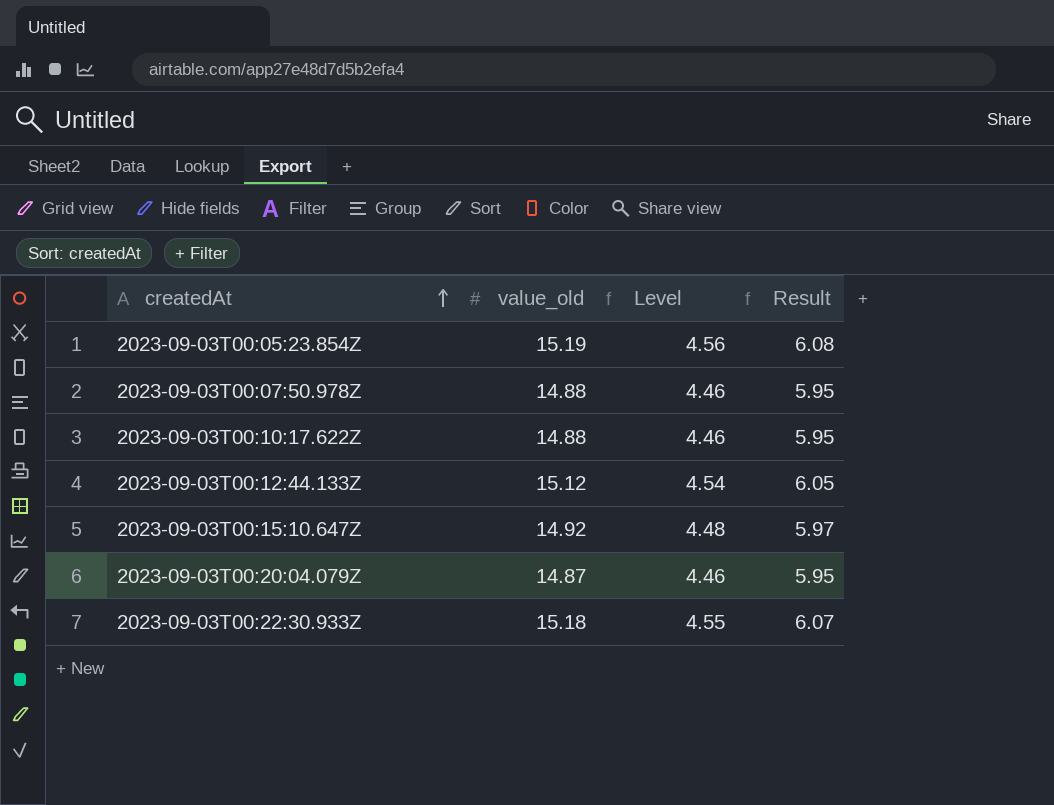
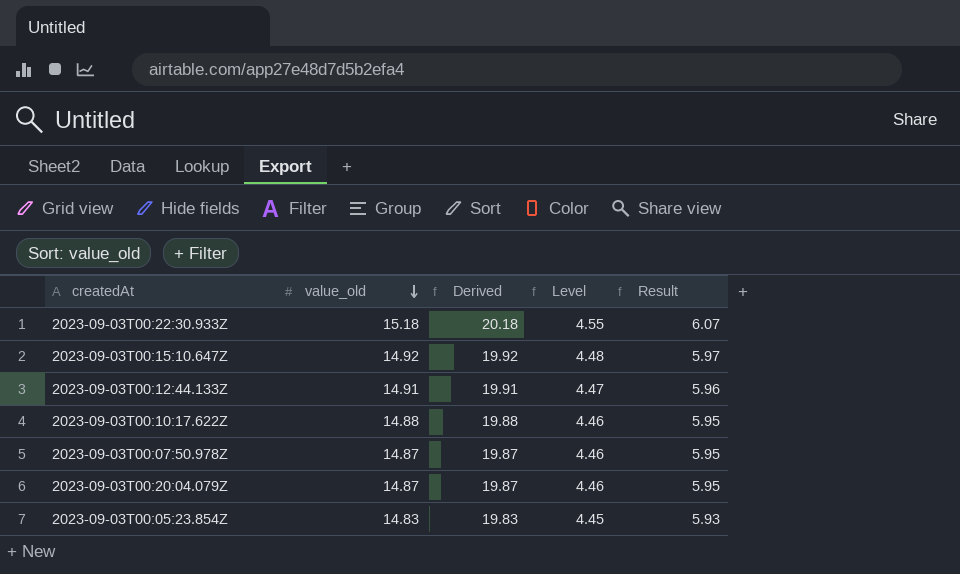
row order: createdAt ascending -> value_old descending
column Derived | formula: none -> [value_old] + 5
2023-09-03T00:12:44.133Z | value_old: 15.12 -> 14.91
2023-09-03T00:12:44.133Z | Level: 4.54 -> 4.47
2023-09-03T00:12:44.133Z | Result: 6.05 -> 5.96
2023-09-03T00:07:50.978Z | value_old: 14.88 -> 14.87
2023-09-03T00:05:23.854Z | value_old: 15.19 -> 14.83
2023-09-03T00:05:23.854Z | Level: 4.56 -> 4.45
2023-09-03T00:05:23.854Z | Result: 6.08 -> 5.93

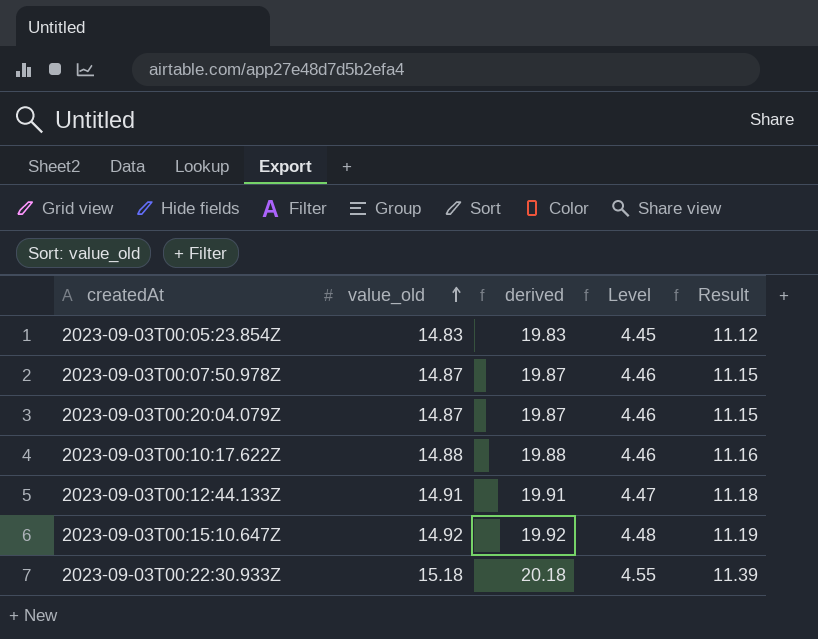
row order: value_old descending -> value_old ascending
column name: Derived -> derived
column Result | formula: [value_old] * 0.4 -> [value_old] * 0.75

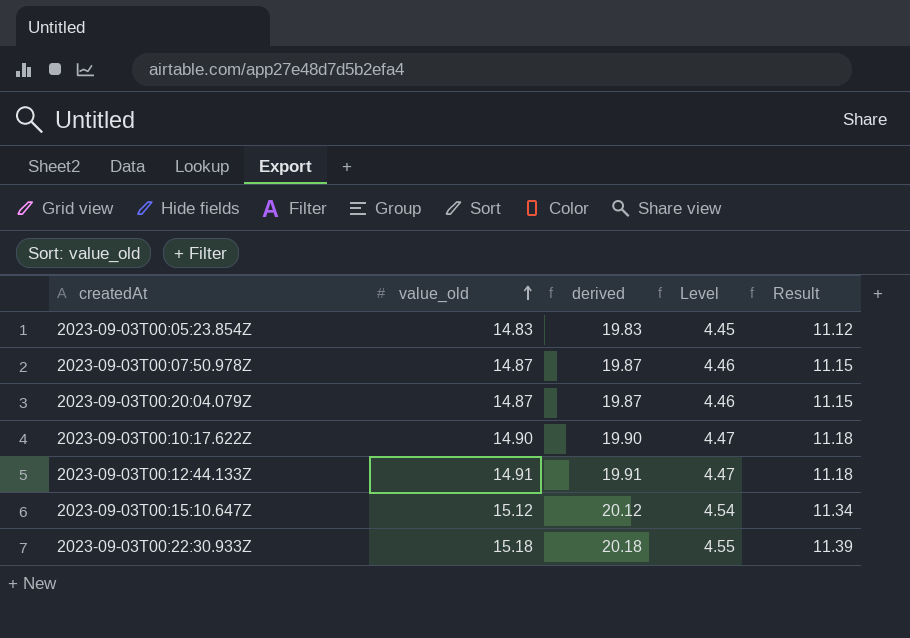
2023-09-03T00:10:17.622Z | value_old: 14.88 -> 14.90
2023-09-03T00:10:17.622Z | derived: 19.88 -> 19.90
2023-09-03T00:10:17.622Z | Level: 4.46 -> 4.47
2023-09-03T00:10:17.622Z | Result: 11.16 -> 11.18
2023-09-03T00:15:10.647Z | value_old: 14.92 -> 15.12
2023-09-03T00:15:10.647Z | derived: 19.92 -> 20.12
2023-09-03T00:15:10.647Z | Level: 4.48 -> 4.54
2023-09-03T00:15:10.647Z | Result: 11.19 -> 11.34

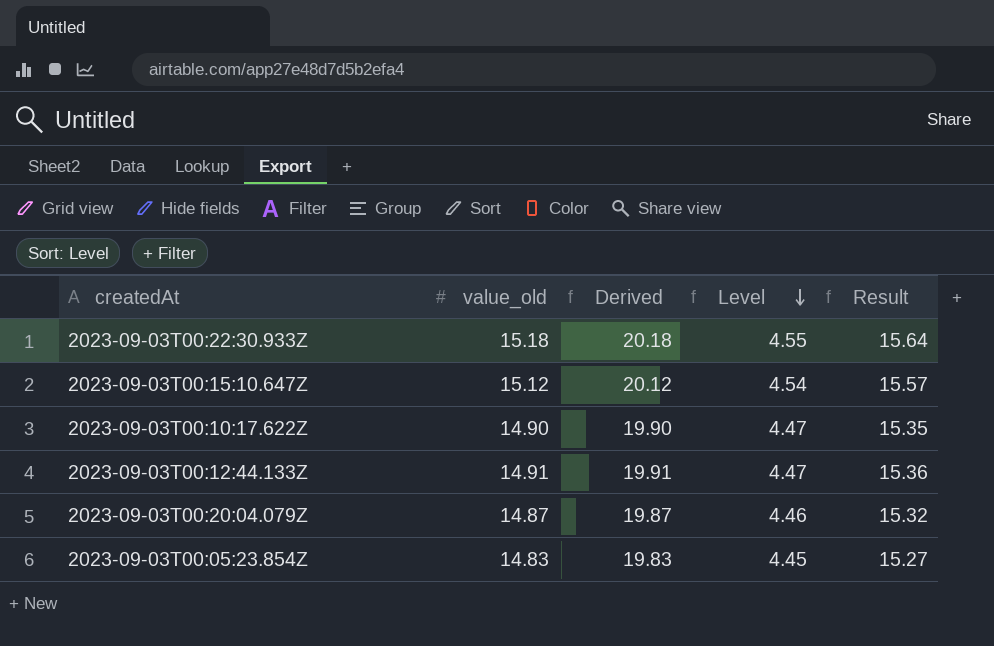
row order: value_old ascending -> Level descending
column name: derived -> Derived
column Result | formula: [value_old] * 0.75 -> [value_old] * 1.03
row 2023-09-03T00:07:50.978Z: 14.87 | 19.87 | 4.46 | 11.15 -> none

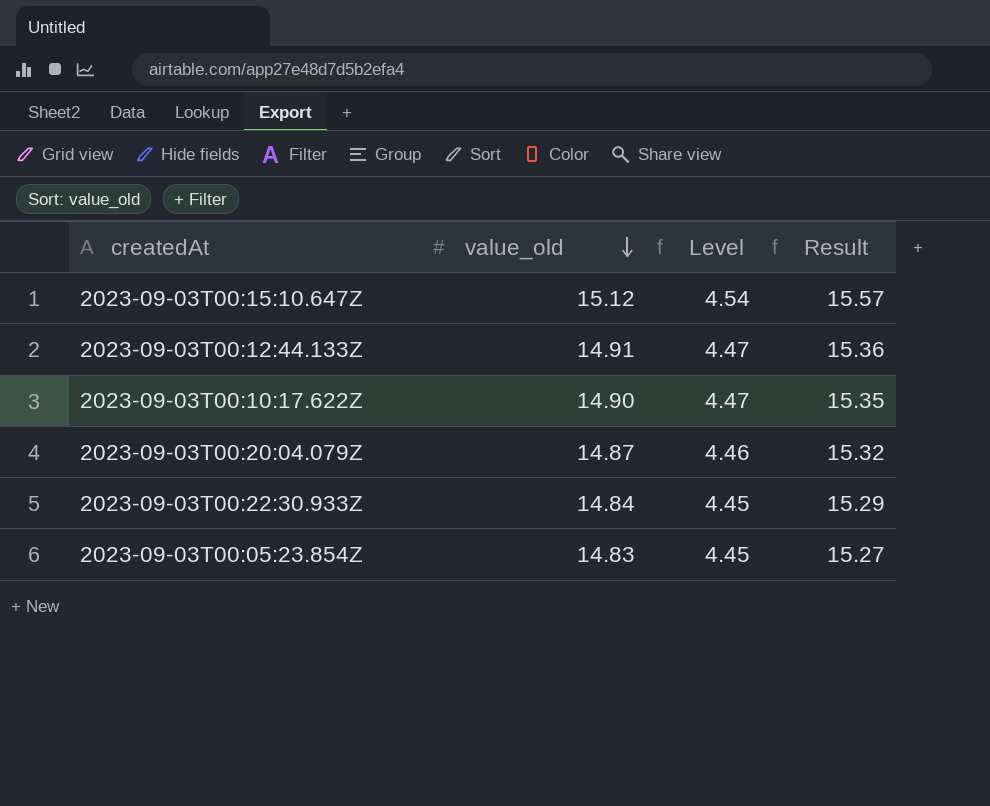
row order: Level descending -> value_old descending
column Derived | formula: [value_old] + 5 -> none
2023-09-03T00:22:30.933Z | value_old: 15.18 -> 14.84
2023-09-03T00:22:30.933Z | Level: 4.55 -> 4.45
2023-09-03T00:22:30.933Z | Result: 15.64 -> 15.29

